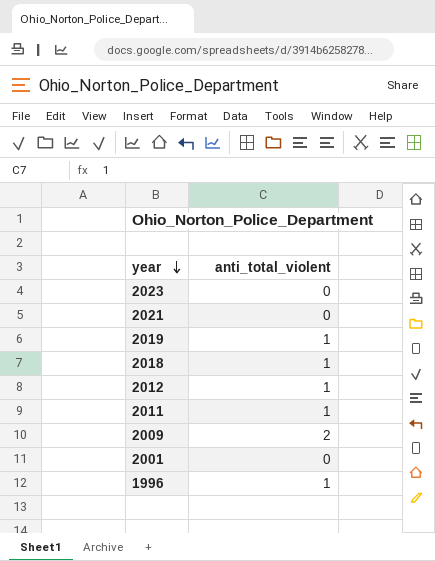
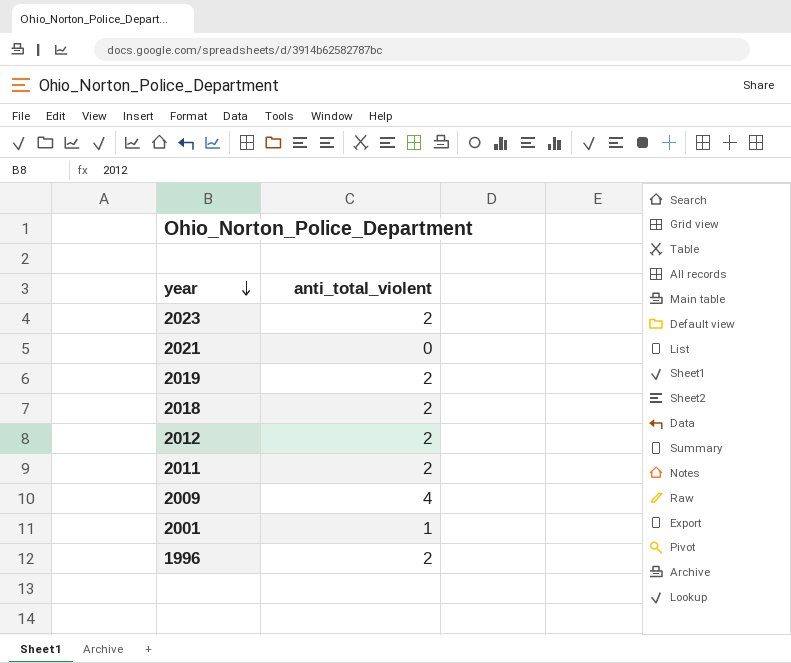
2023 | anti_total_violent: 0 -> 2
2019 | anti_total_violent: 1 -> 2
2018 | anti_total_violent: 1 -> 2
2012 | anti_total_violent: 1 -> 2
2011 | anti_total_violent: 1 -> 2
2009 | anti_total_violent: 2 -> 4
2001 | anti_total_violent: 0 -> 1
1996 | anti_total_violent: 1 -> 2

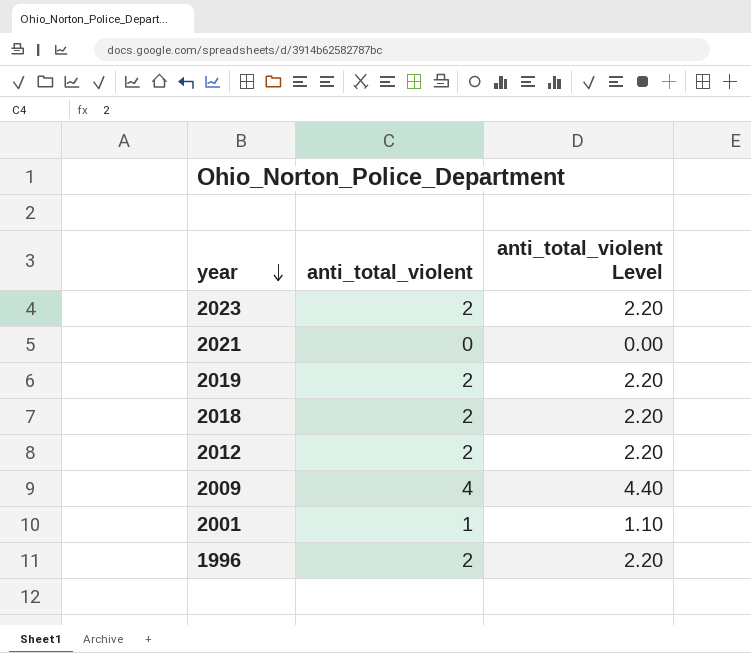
column anti_total_violent Level | formula: none -> [anti_total_violent] * 1.1
row 2011: 2 -> none

